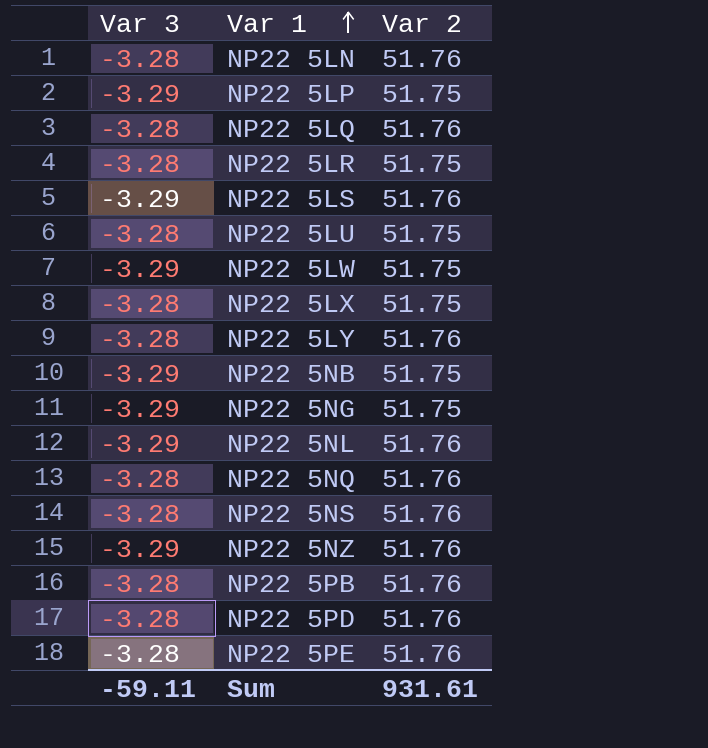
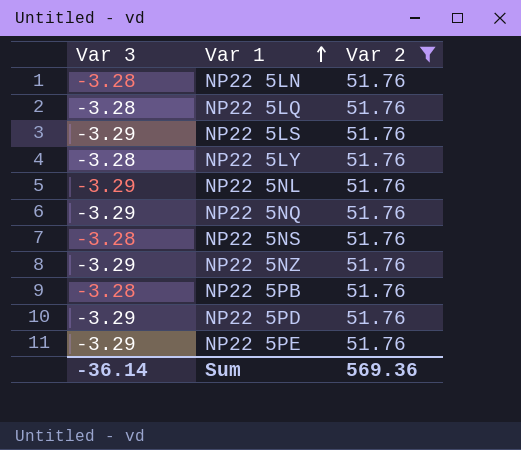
filter: none -> Var 2 = 51.76
NP22 5NQ | Var 3: -3.28 -> -3.29
NP22 5PD | Var 3: -3.28 -> -3.29
NP22 5PE | Var 3: -3.28 -> -3.29
Sum | Var 3: -59.11 -> -36.14
Sum | Var 2: 931.61 -> 569.36

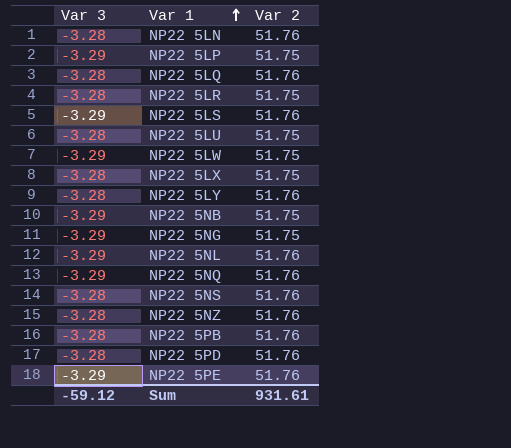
filter: Var 2 = 51.76 -> none
NP22 5NZ | Var 3: -3.29 -> -3.28
NP22 5PD | Var 3: -3.29 -> -3.28
Sum | Var 3: -36.14 -> -59.12
Sum | Var 2: 569.36 -> 931.61

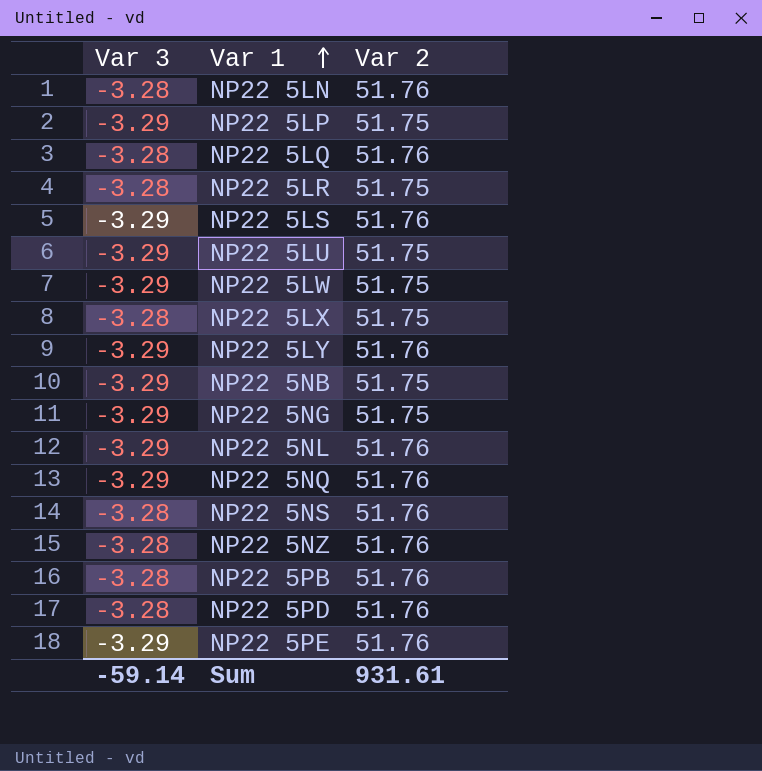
NP22 5LU | Var 3: -3.28 -> -3.29
NP22 5LY | Var 3: -3.28 -> -3.29
Sum | Var 3: -59.12 -> -59.14

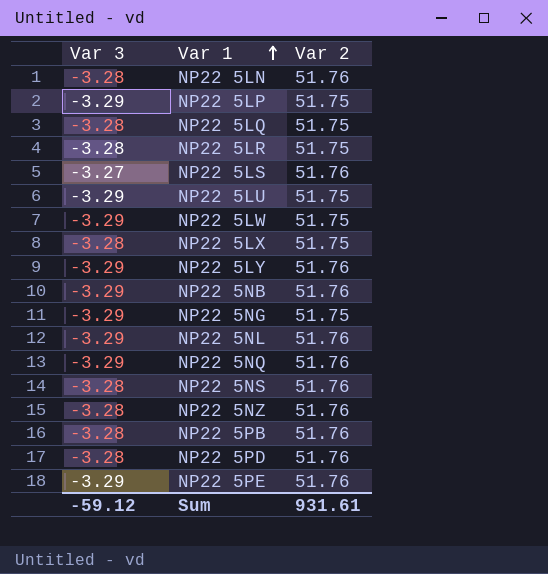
NP22 5LQ | Var 2: 51.76 -> 51.75
NP22 5LS | Var 3: -3.29 -> -3.27
NP22 5NB | Var 2: 51.75 -> 51.76
Sum | Var 3: -59.14 -> -59.12

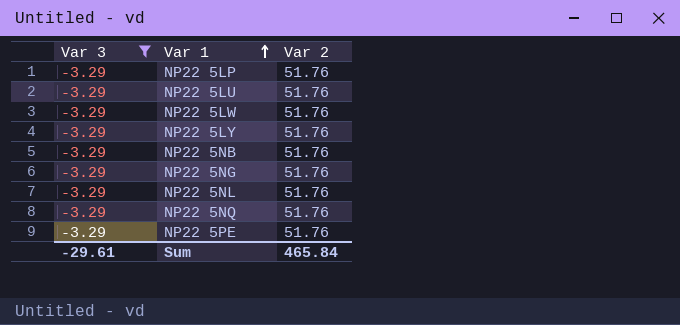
filter: none -> Var 3 = -3.29
NP22 5LP | Var 2: 51.75 -> 51.76
NP22 5LU | Var 2: 51.75 -> 51.76
NP22 5LW | Var 2: 51.75 -> 51.76
NP22 5NG | Var 2: 51.75 -> 51.76
Sum | Var 3: -59.12 -> -29.61
Sum | Var 2: 931.61 -> 465.84

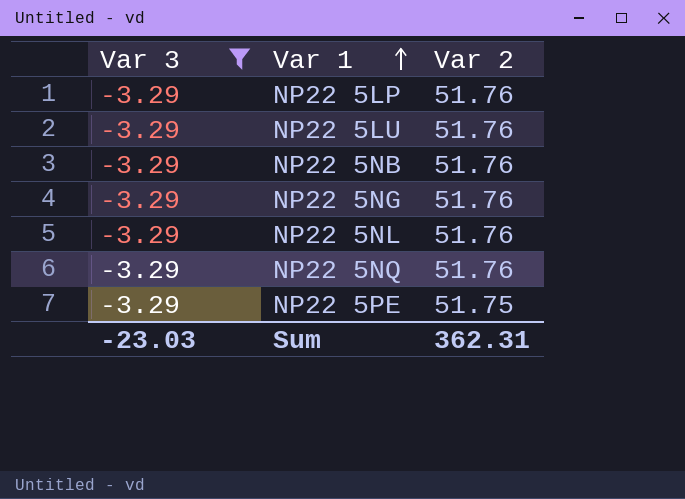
row NP22 5LW: -3.29 | 51.76 -> none
row NP22 5LY: -3.29 | 51.76 -> none
NP22 5PE | Var 2: 51.76 -> 51.75
Sum | Var 3: -29.61 -> -23.03
Sum | Var 2: 465.84 -> 362.31

